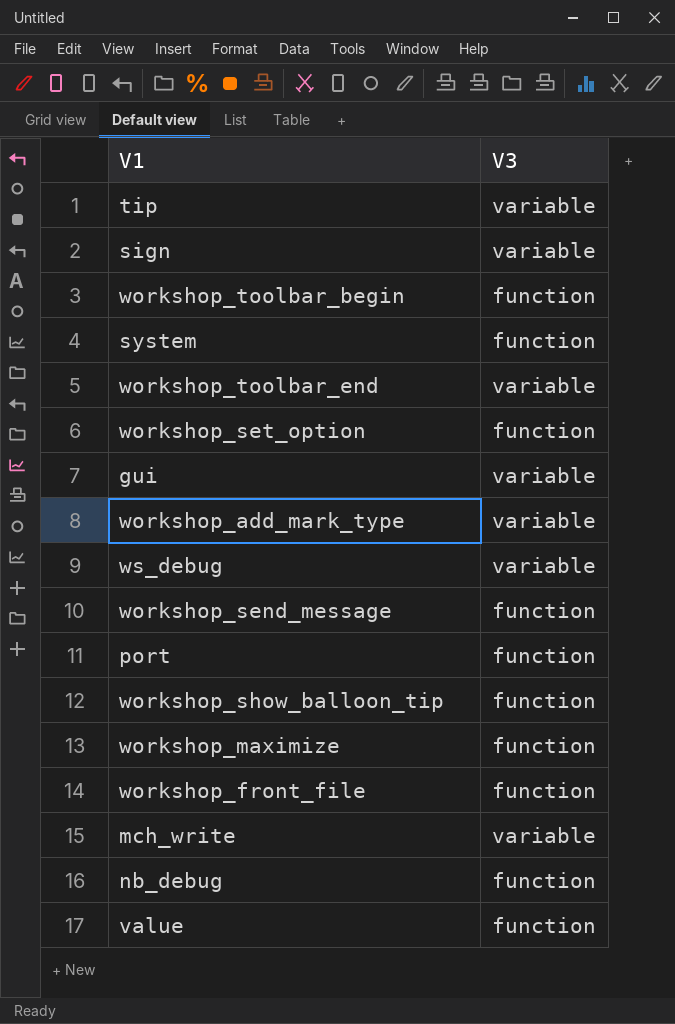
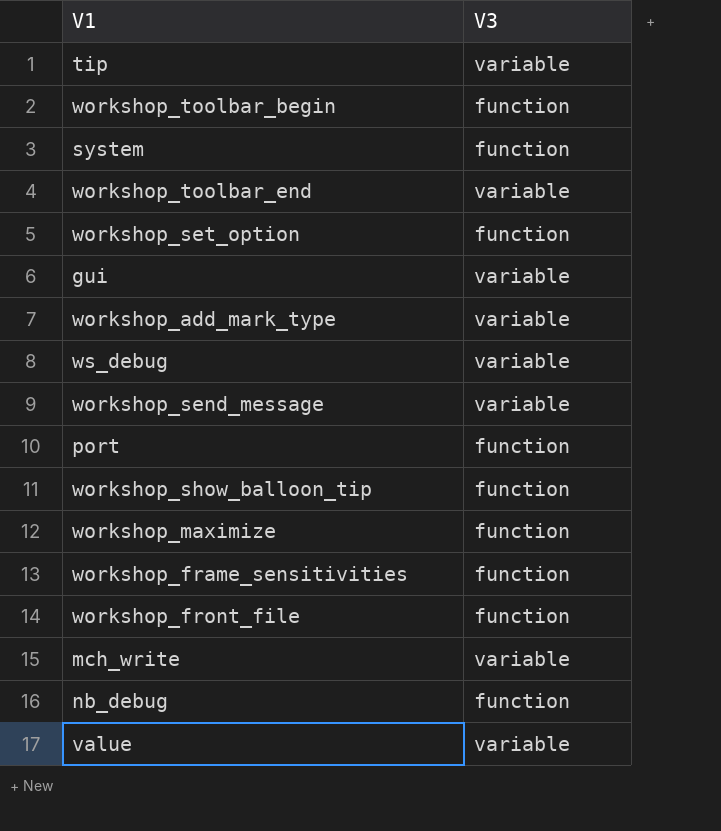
row sign: variable -> none
workshop_send_message | V3: function -> variable
row workshop_frame_sensitivities: none -> function
value | V3: function -> variable

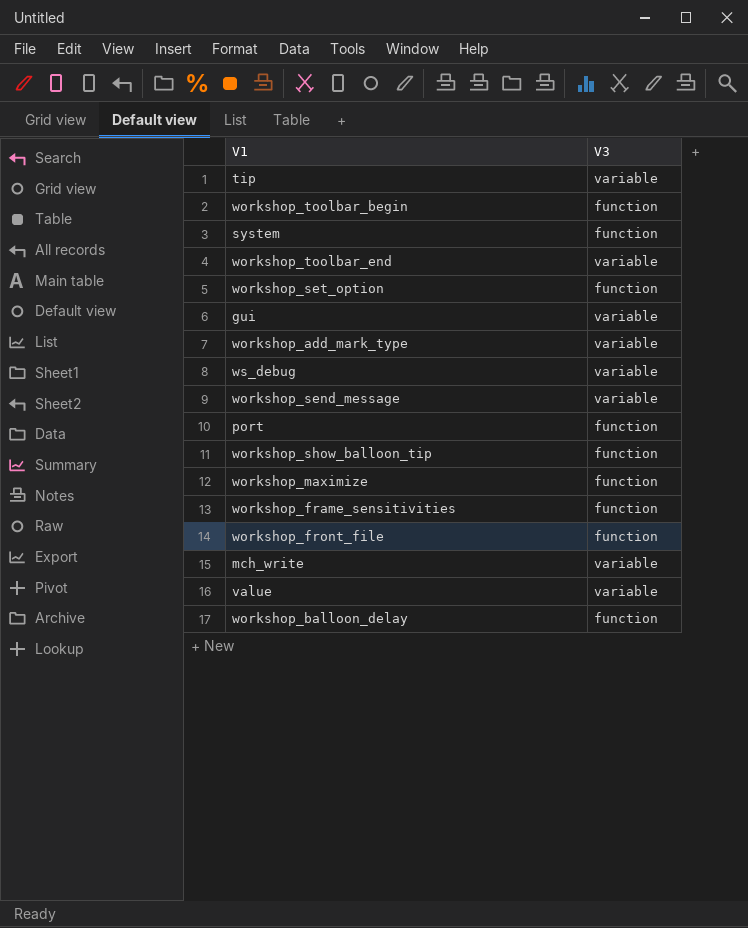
row nb_debug: function -> none
row workshop_balloon_delay: none -> function

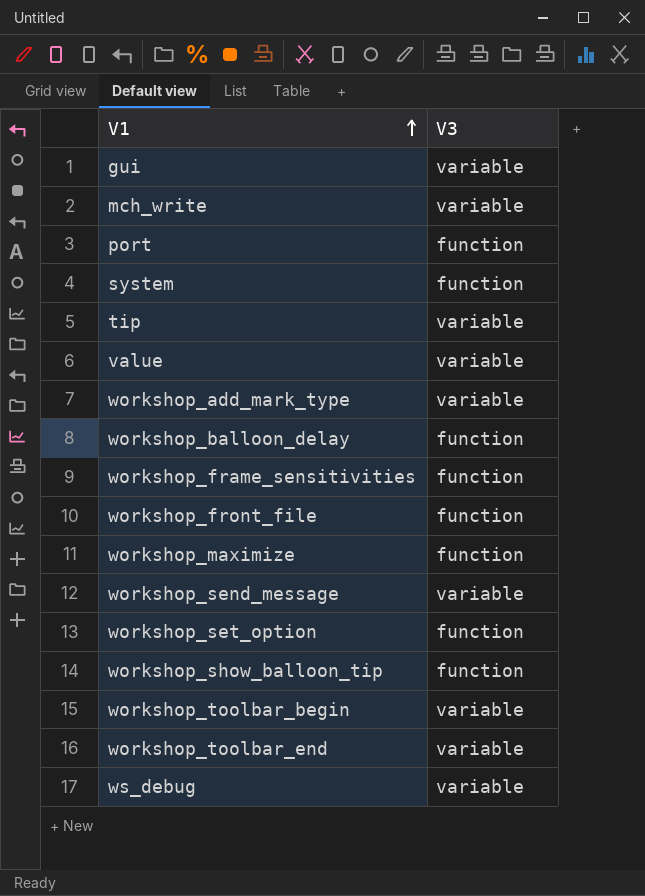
row order: none -> V1 ascending
workshop_toolbar_begin | V3: function -> variable

